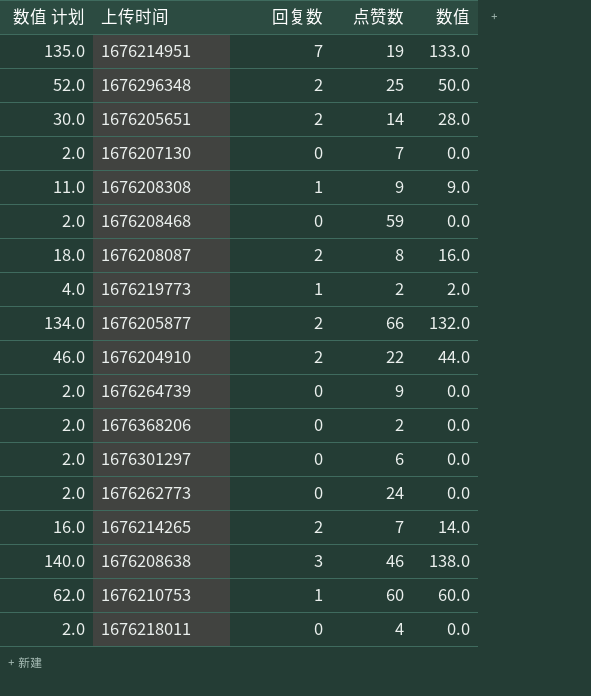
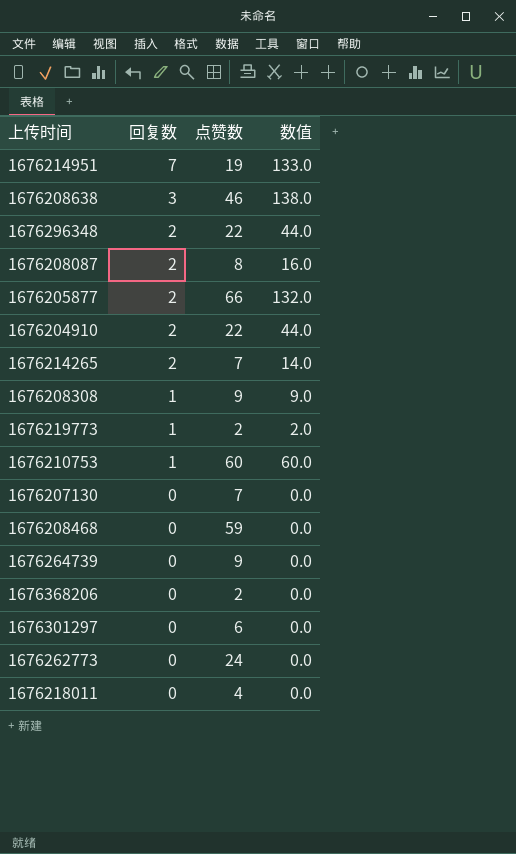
row order: none -> 回复数 descending
column 数值 计划 | formula: [数值] + 2 -> none
row 1676205651: 30.0 | 2 | 14 | 28.0 -> none
1676296348 | 点赞数: 25 -> 22
1676296348 | 数值: 50.0 -> 44.0

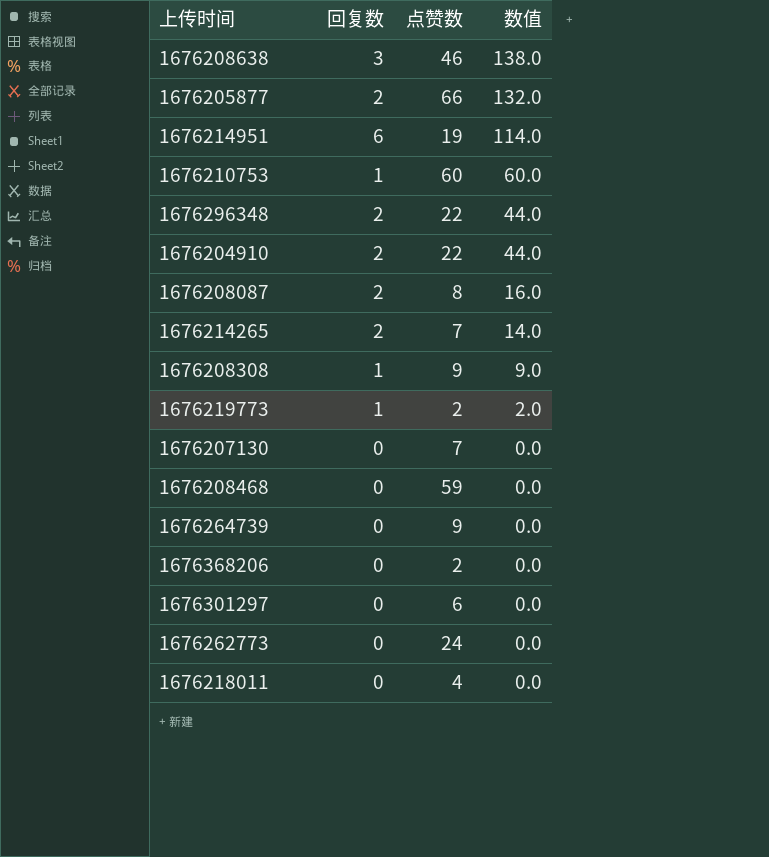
row order: 回复数 descending -> 数值 descending
1676214951 | 回复数: 7 -> 6
1676214951 | 数值: 133.0 -> 114.0

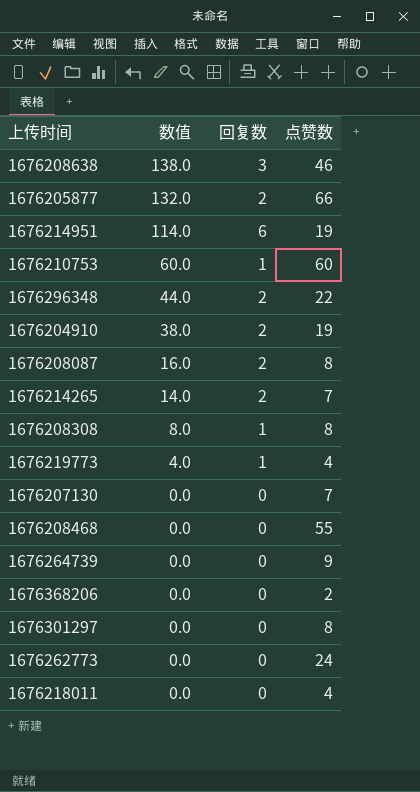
column 数值 | position: 4 -> 2
1676204910 | 数值: 44.0 -> 38.0
1676204910 | 点赞数: 22 -> 19
1676208308 | 数值: 9.0 -> 8.0
1676208308 | 点赞数: 9 -> 8
1676219773 | 数值: 2.0 -> 4.0
1676219773 | 点赞数: 2 -> 4
1676208468 | 点赞数: 59 -> 55
1676301297 | 点赞数: 6 -> 8

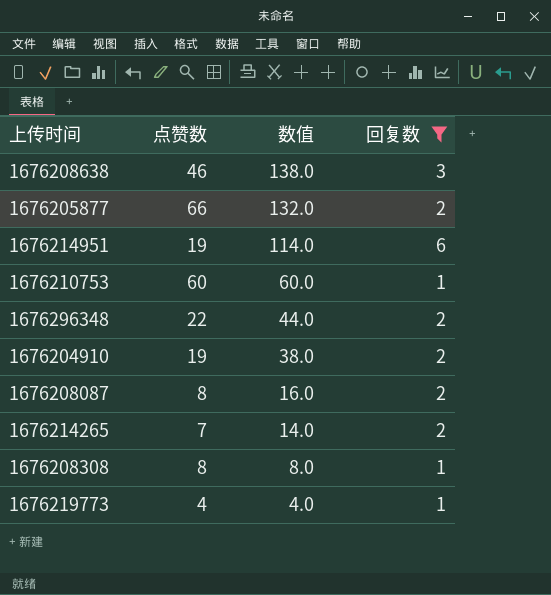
filter: none -> 回复数 != 0
column 点赞数 | position: 4 -> 2

